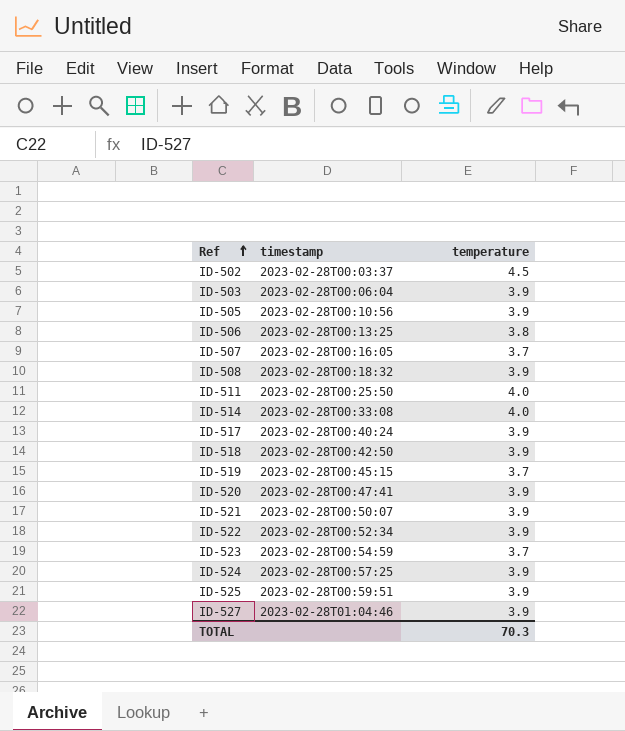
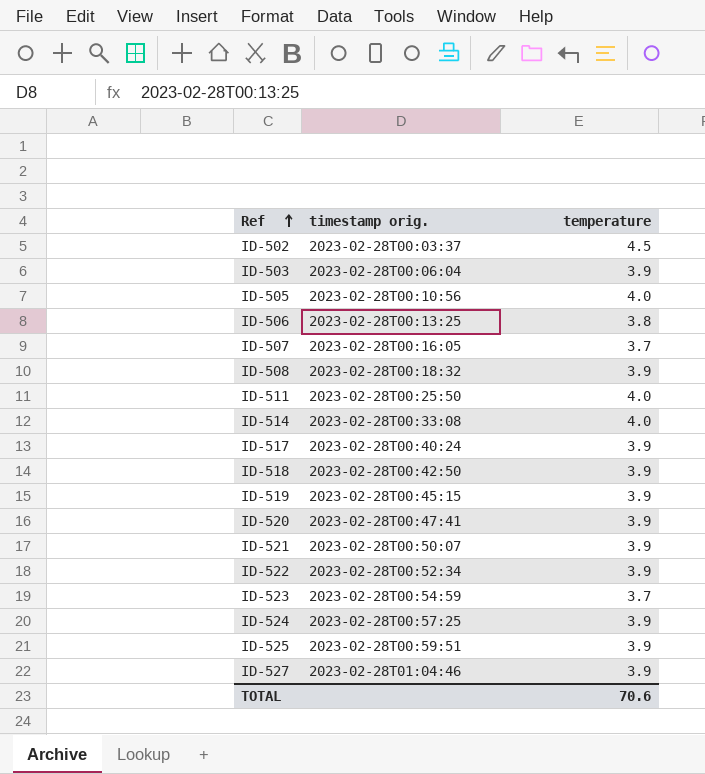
column name: timestamp -> timestamp orig.
ID-505 | temperature: 3.9 -> 4.0
ID-519 | temperature: 3.7 -> 3.9
TOTAL | temperature: 70.3 -> 70.6

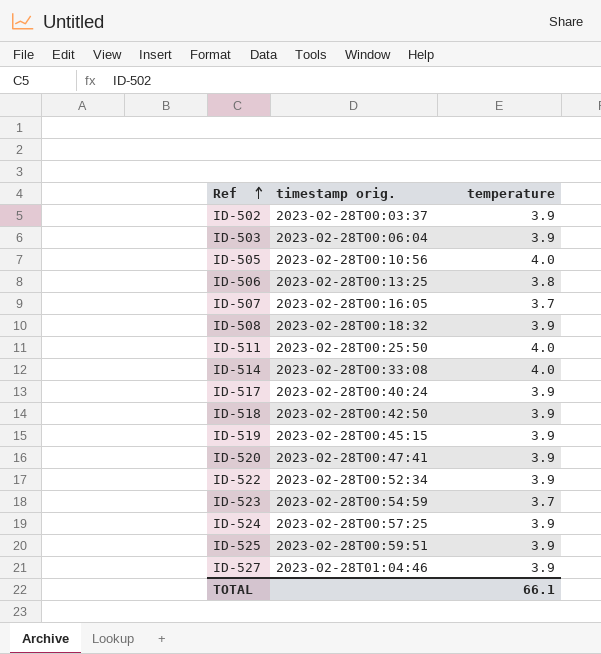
row ID-521: 2023-02-28T00:50:07 | 3.9 -> none
ID-502 | temperature: 4.5 -> 3.9
TOTAL | temperature: 70.6 -> 66.1

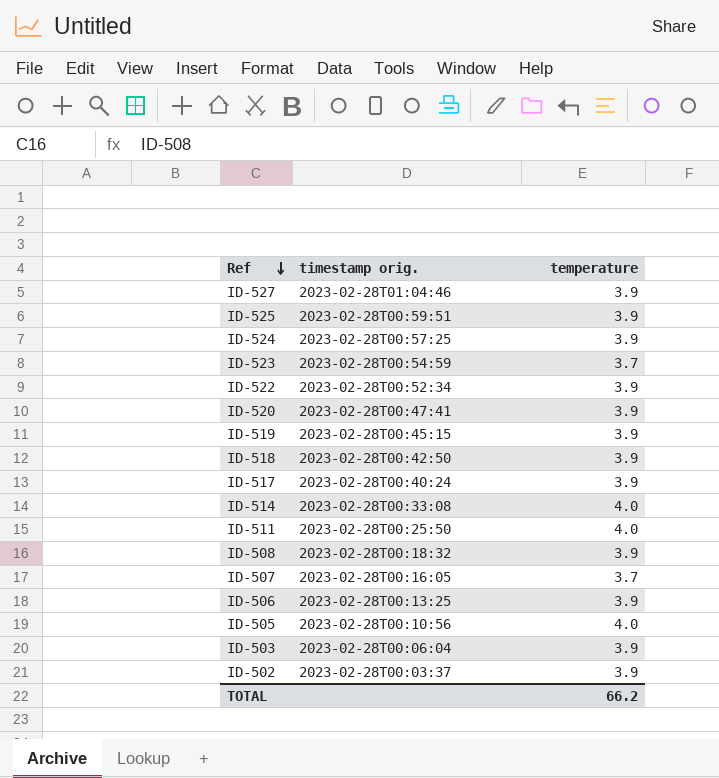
row order: Ref ascending -> Ref descending
ID-506 | temperature: 3.8 -> 3.9
TOTAL | temperature: 66.1 -> 66.2

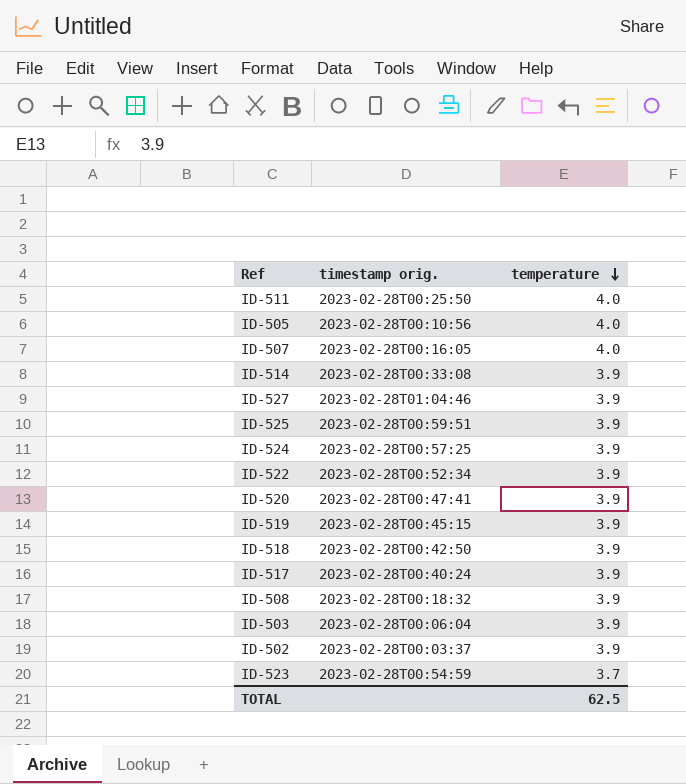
row order: Ref descending -> temperature descending
row ID-506: 2023-02-28T00:13:25 | 3.9 -> none
ID-507 | temperature: 3.7 -> 4.0
ID-514 | temperature: 4.0 -> 3.9
TOTAL | temperature: 66.2 -> 62.5

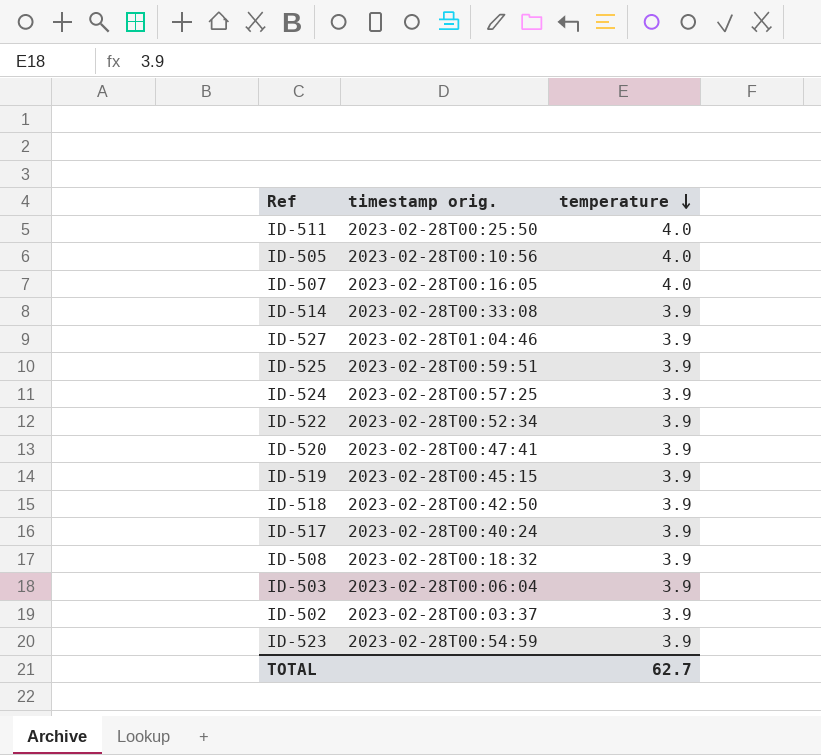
ID-523 | temperature: 3.7 -> 3.9
TOTAL | temperature: 62.5 -> 62.7

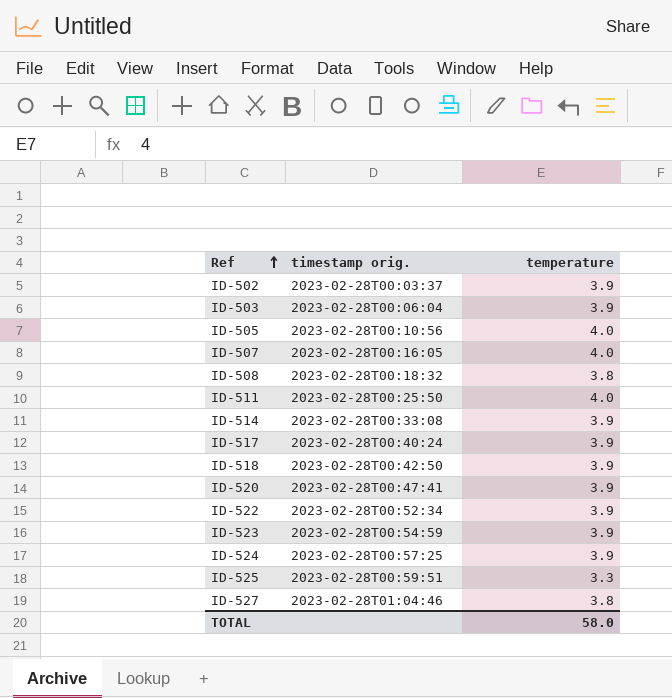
row order: temperature descending -> Ref ascending
row ID-519: 2023-02-28T00:45:15 | 3.9 -> none
ID-508 | temperature: 3.9 -> 3.8
ID-525 | temperature: 3.9 -> 3.3
ID-527 | temperature: 3.9 -> 3.8
TOTAL | temperature: 62.7 -> 58.0

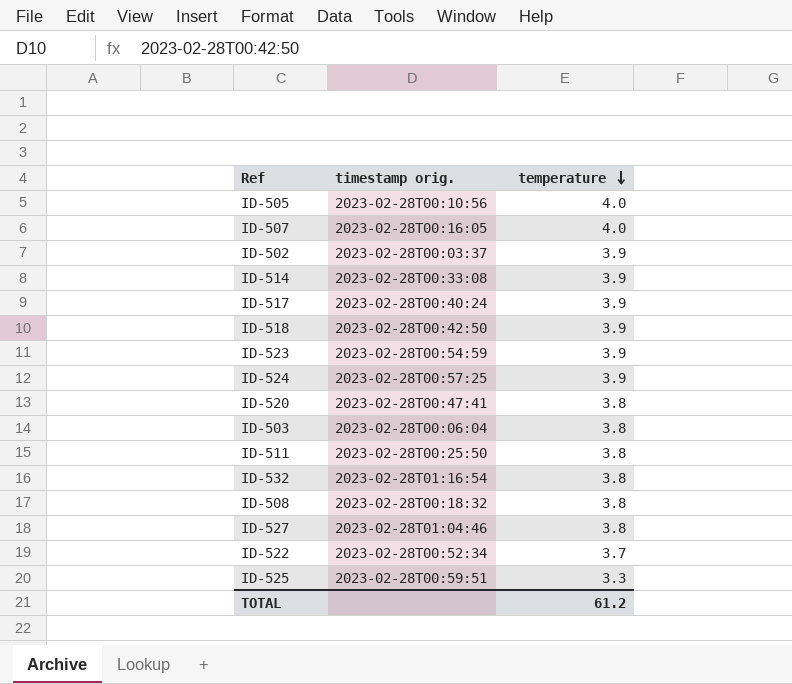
row order: Ref ascending -> temperature descending
ID-520 | temperature: 3.9 -> 3.8
ID-503 | temperature: 3.9 -> 3.8
ID-511 | temperature: 4.0 -> 3.8
row ID-532: none -> 2023-02-28T01:16:54 | 3.8
ID-522 | temperature: 3.9 -> 3.7
TOTAL | temperature: 58.0 -> 61.2

